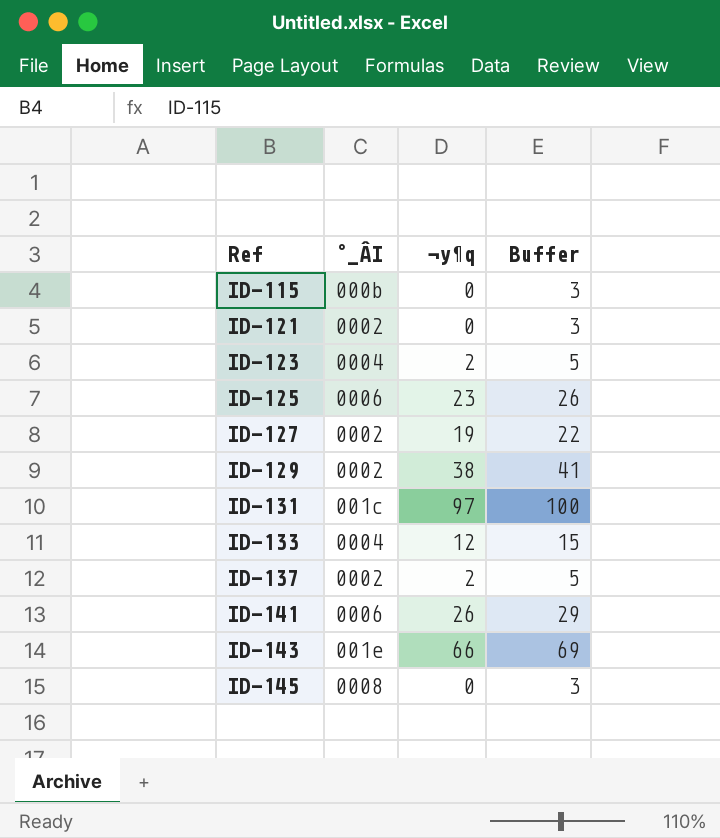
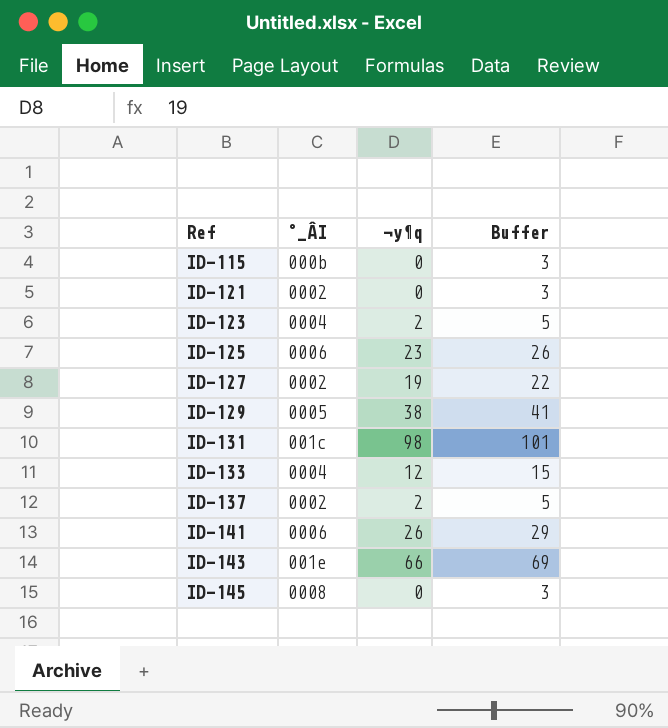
ID-129 | °_ÂI: 0002 -> 0005
ID-131 | ¬y¶q: 97 -> 98
ID-131 | Buffer: 100 -> 101

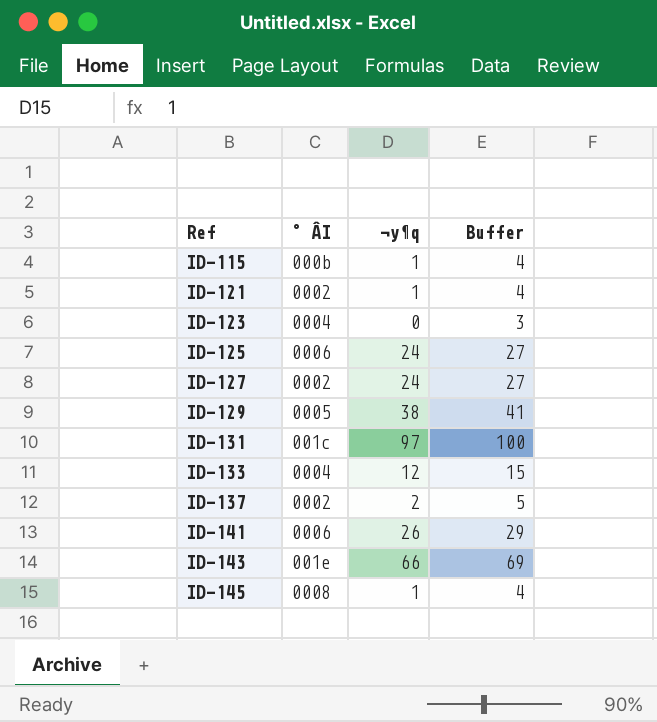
column name: °_ÂI -> ° ÂI
ID-115 | ¬y¶q: 0 -> 1
ID-115 | Buffer: 3 -> 4
ID-121 | ¬y¶q: 0 -> 1
ID-121 | Buffer: 3 -> 4
ID-123 | ¬y¶q: 2 -> 0
ID-123 | Buffer: 5 -> 3
ID-125 | ¬y¶q: 23 -> 24
ID-125 | Buffer: 26 -> 27
ID-127 | ¬y¶q: 19 -> 24
ID-127 | Buffer: 22 -> 27
ID-131 | ¬y¶q: 98 -> 97
ID-131 | Buffer: 101 -> 100
ID-145 | ¬y¶q: 0 -> 1
ID-145 | Buffer: 3 -> 4

